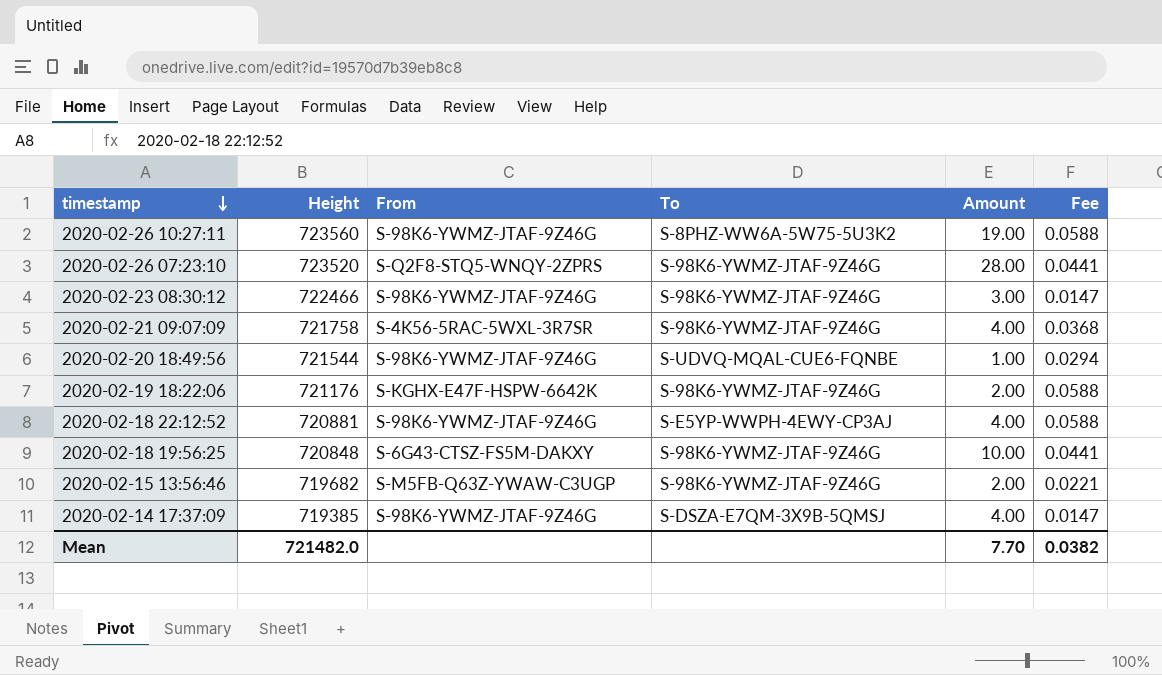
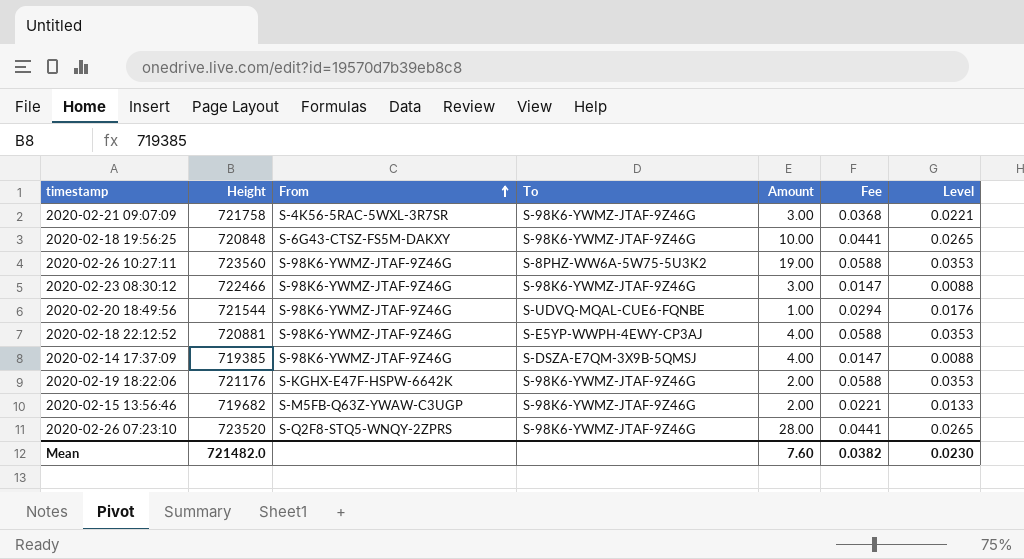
row order: timestamp descending -> From ascending
column Level | formula: none -> [Fee] * 0.6
2020-02-21 09:07:09 | Amount: 4.00 -> 3.00
Mean | Amount: 7.70 -> 7.60

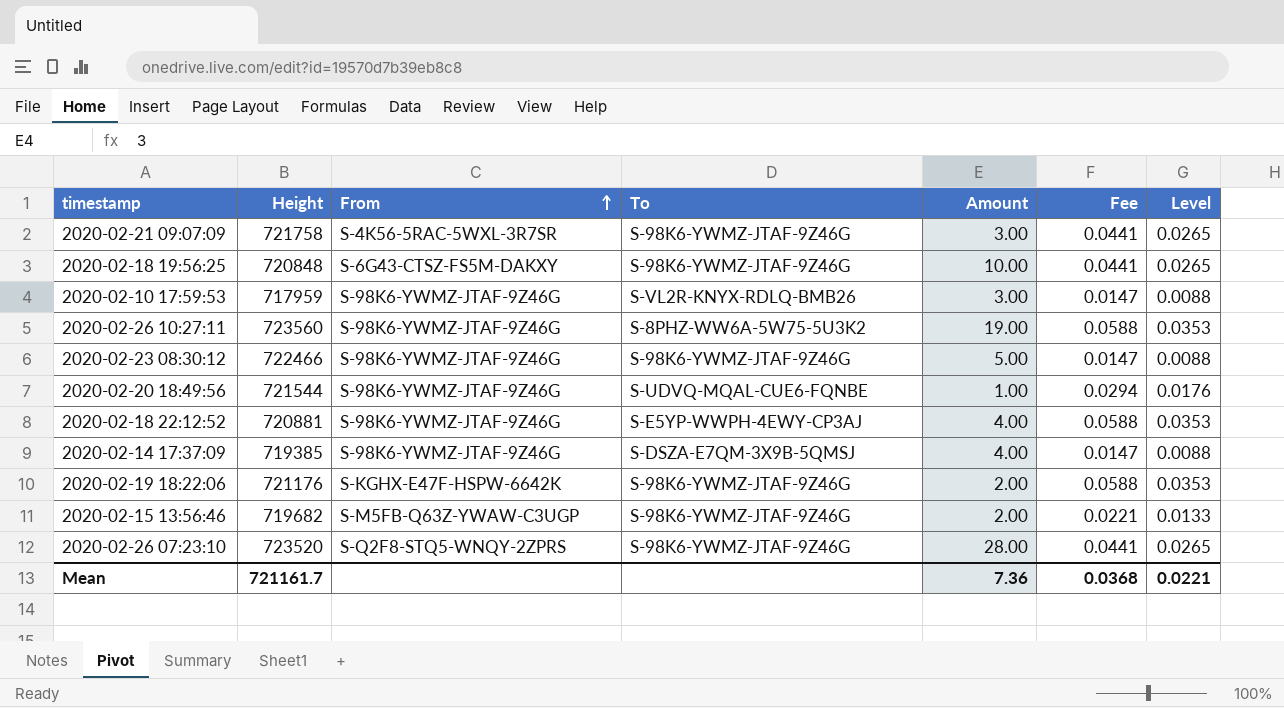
2020-02-21 09:07:09 | Fee: 0.0368 -> 0.0441
2020-02-21 09:07:09 | Level: 0.0221 -> 0.0265
row 2020-02-10 17:59:53: none -> 717959 | S-98K6-YWMZ-JTAF-9Z46G | S-VL2R-KNYX-RDLQ-BMB26 | 3.00 | 0.0147 | 0.0088
2020-02-23 08:30:12 | Amount: 3.00 -> 5.00
Mean | Height: 721482.0 -> 721161.7
Mean | Amount: 7.60 -> 7.36
Mean | Fee: 0.0382 -> 0.0368
Mean | Level: 0.0230 -> 0.0221

